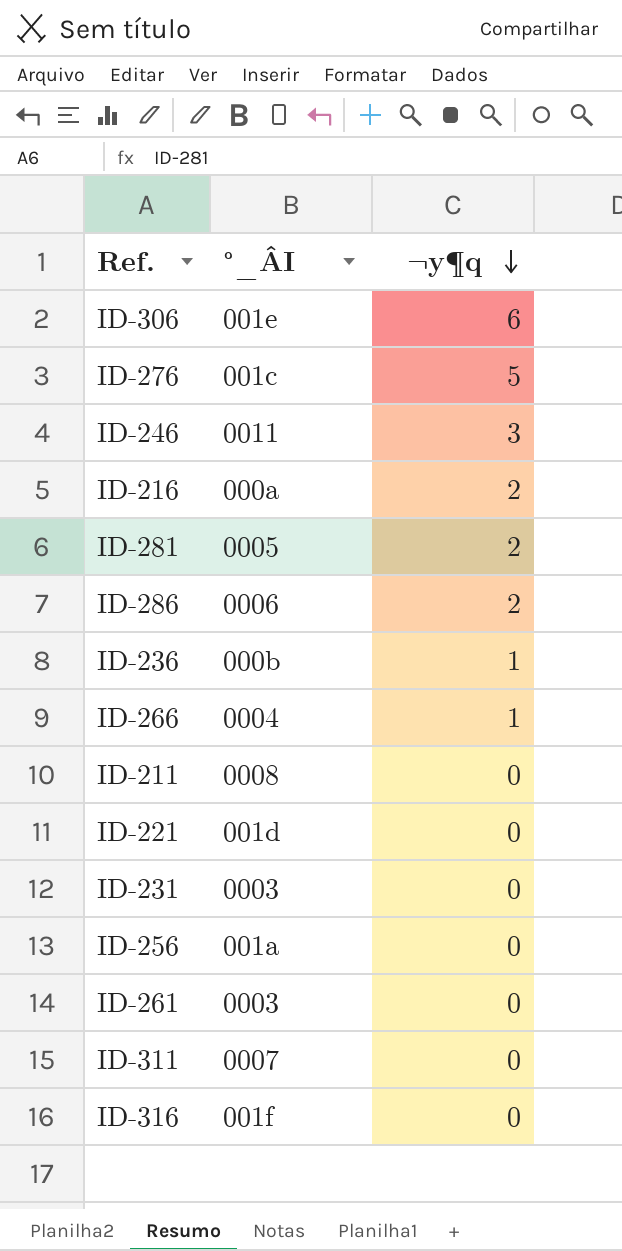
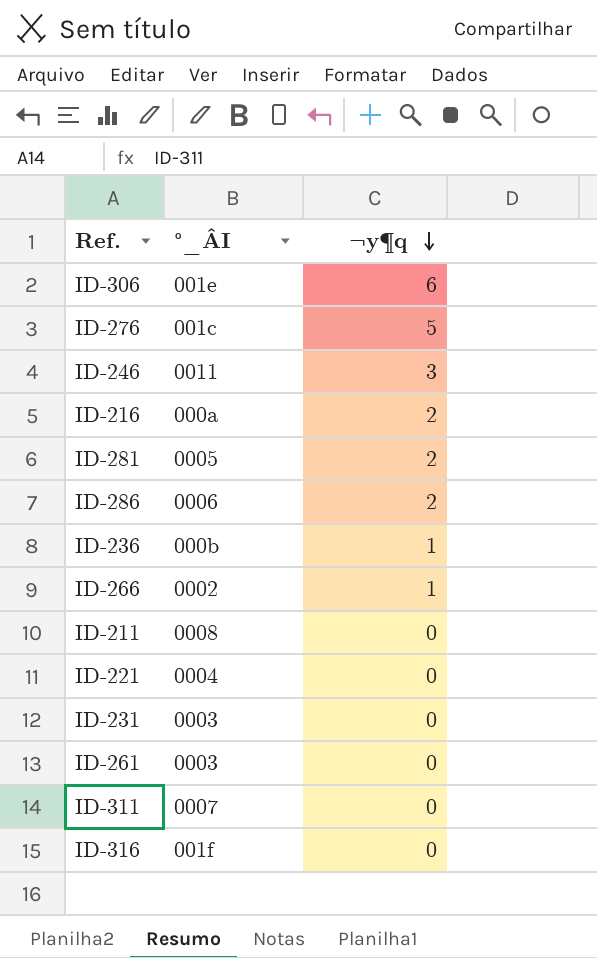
row ID-256: 001a | 0 -> none
ID-266 | °_ÂI: 0004 -> 0002
ID-221 | °_ÂI: 001d -> 0004

